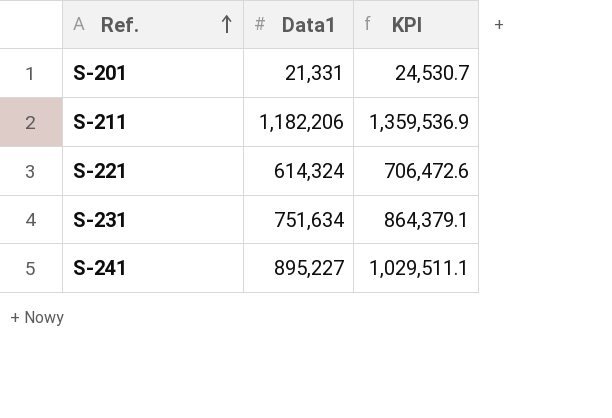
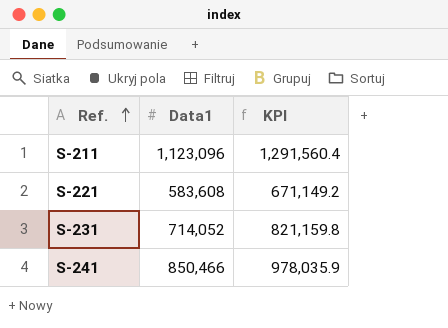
row S-201: 21,331 | 24,530.7 -> none
S-211 | Data1: 1,182,206 -> 1,123,096
S-211 | KPI: 1,359,536.9 -> 1,291,560.4
S-221 | Data1: 614,324 -> 583,608
S-221 | KPI: 706,472.6 -> 671,149.2
S-231 | Data1: 751,634 -> 714,052
S-231 | KPI: 864,379.1 -> 821,159.8
S-241 | Data1: 895,227 -> 850,466
S-241 | KPI: 1,029,511.1 -> 978,035.9

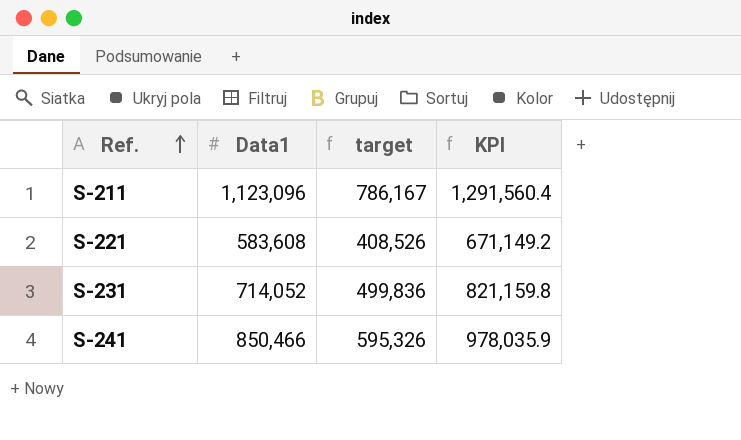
column target | formula: none -> [Data1] * 0.7

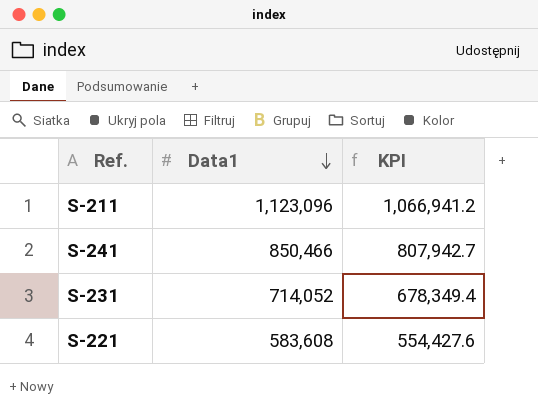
row order: Ref. ascending -> Data1 descending
column target | formula: [Data1] * 0.7 -> none
column KPI | formula: [Data1] * 1.15 -> [Data1] * 0.95

